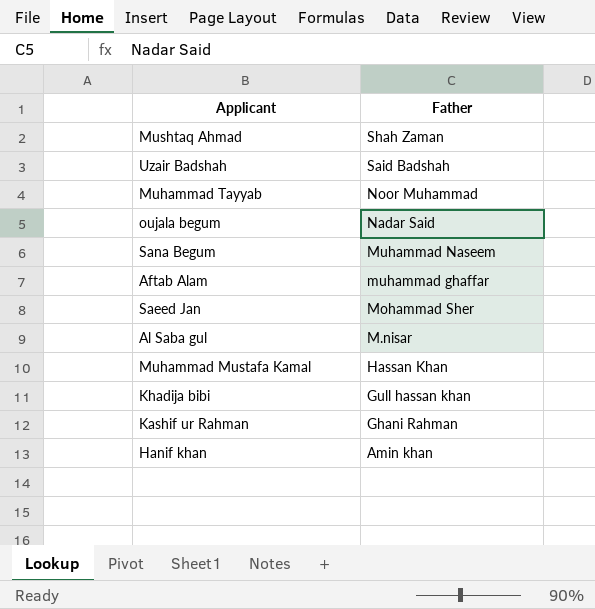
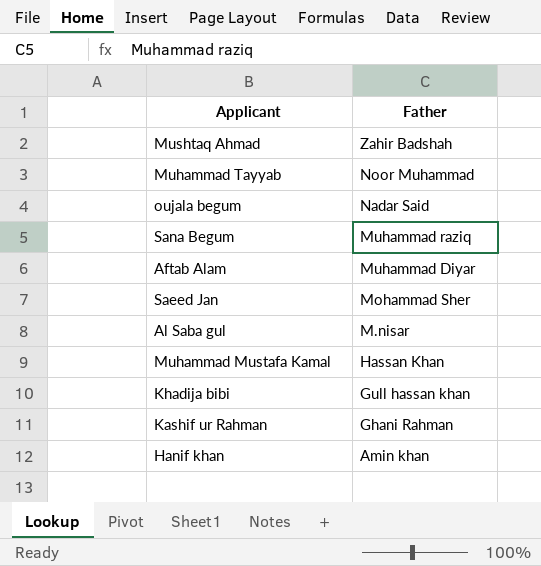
row Uzair Badshah: Said Badshah -> none
Mushtaq Ahmad | Father: Shah Zaman -> Zahir Badshah
Sana Begum | Father: Muhammad Naseem -> Muhammad raziq
Aftab Alam | Father: muhammad ghaffar -> Muhammad Diyar

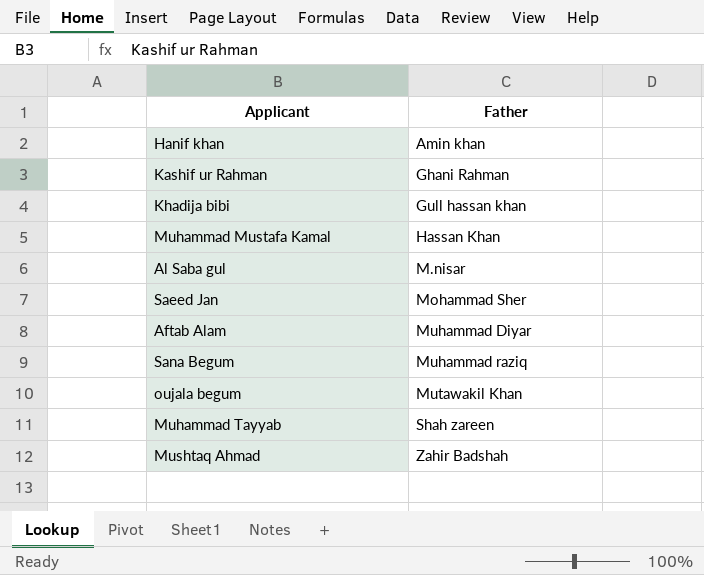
row order: Father descending -> Father ascending
oujala begum | Father: Nadar Said -> Mutawakil Khan
Muhammad Tayyab | Father: Noor Muhammad -> Shah zareen

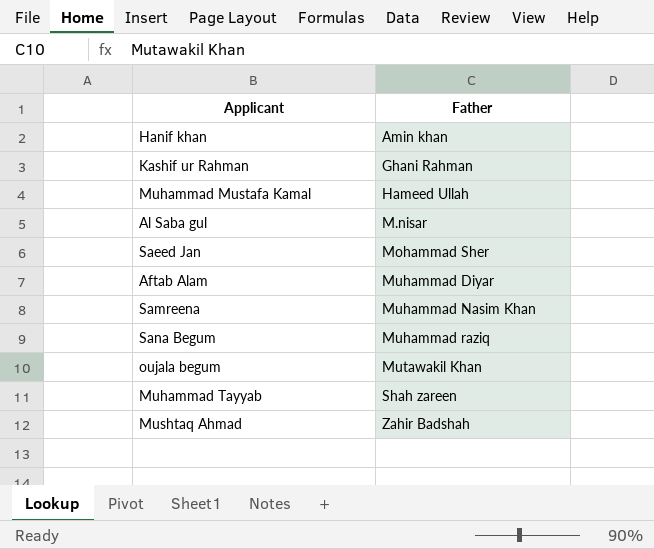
row Khadija bibi: Gull hassan khan -> none
Muhammad Mustafa Kamal | Father: Hassan Khan -> Hameed Ullah
row Samreena: none -> Muhammad Nasim Khan

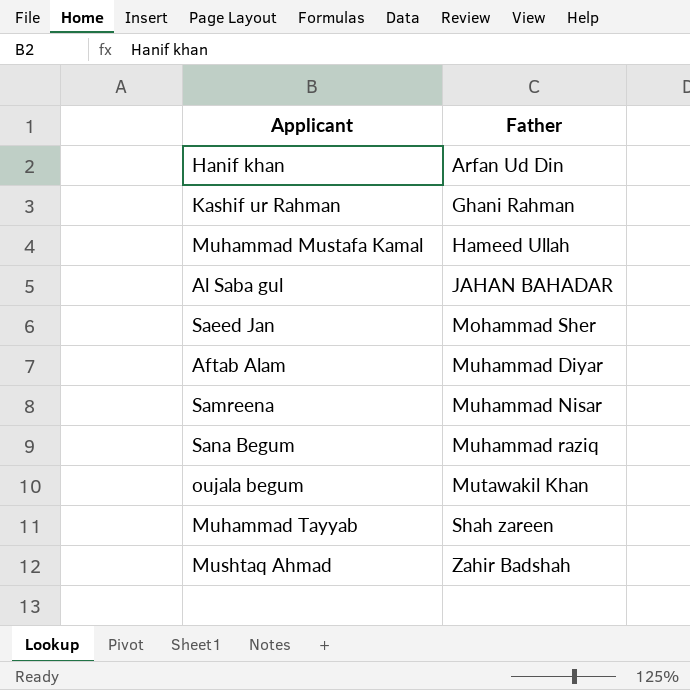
Hanif khan | Father: Amin khan -> Arfan Ud Din
Al Saba gul | Father: M.nisar -> JAHAN BAHADAR
Samreena | Father: Muhammad Nasim Khan -> Muhammad Nisar

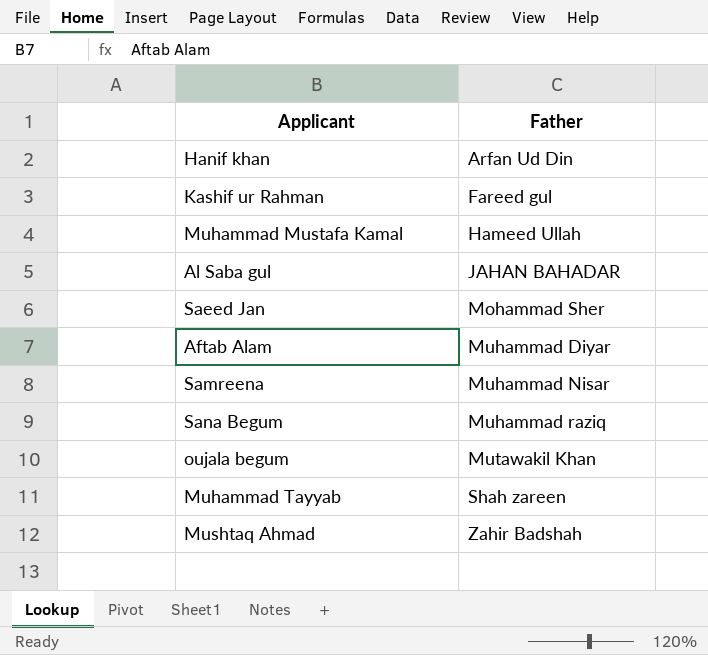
Kashif ur Rahman | Father: Ghani Rahman -> Fareed gul

